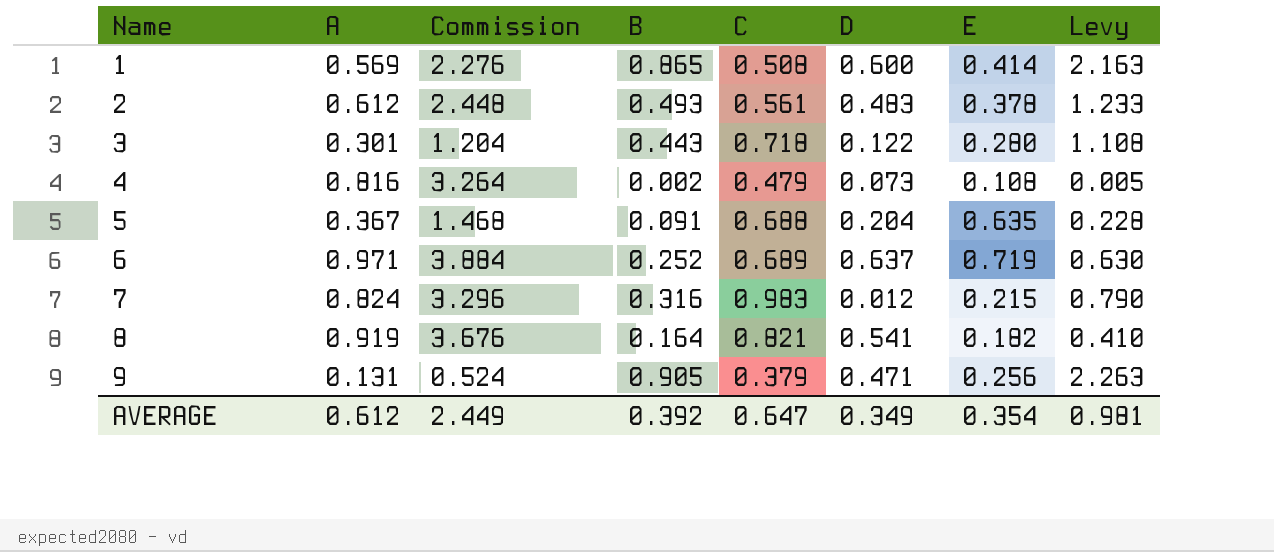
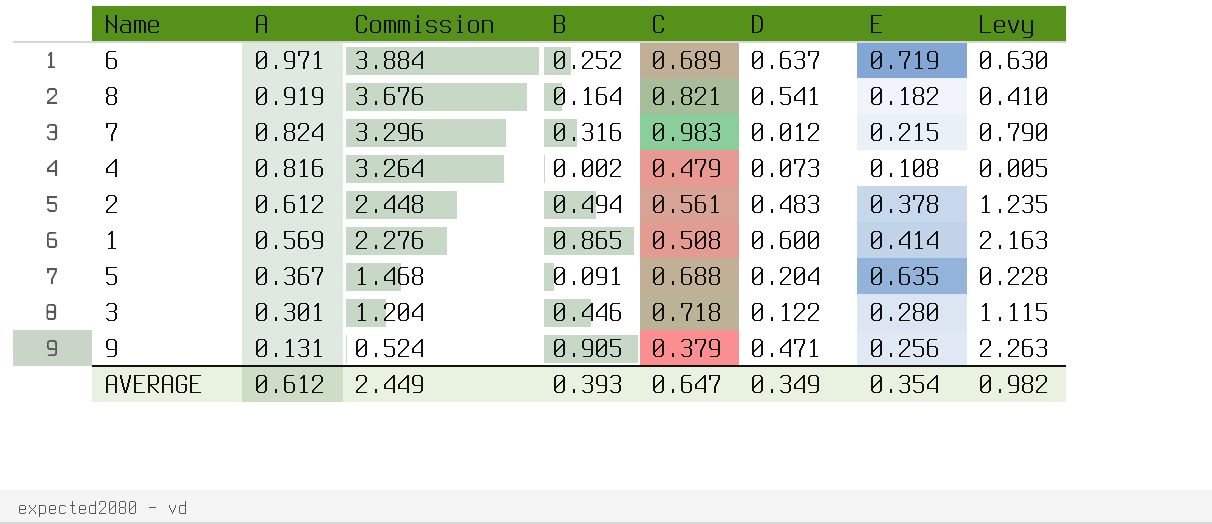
row order: Name ascending -> A descending
2 | B: 0.493 -> 0.494
2 | Levy: 1.233 -> 1.235
3 | B: 0.443 -> 0.446
3 | Levy: 1.108 -> 1.115
AVERAGE | B: 0.392 -> 0.393
AVERAGE | Levy: 0.981 -> 0.982

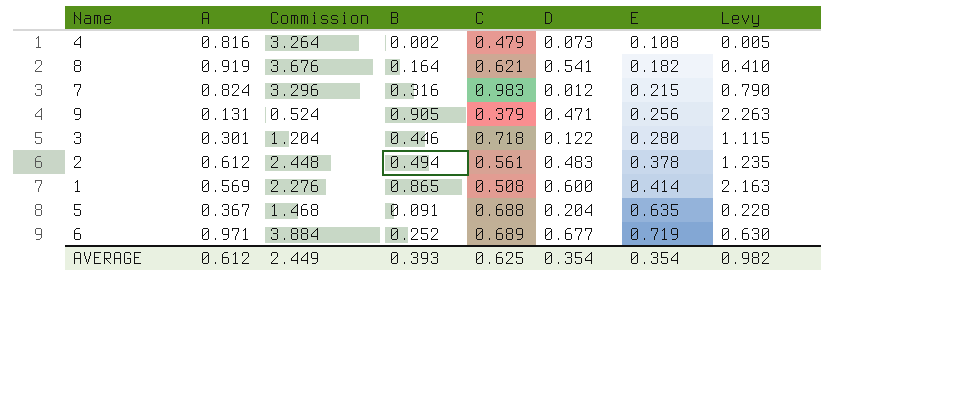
row order: A descending -> E ascending
8 | C: 0.821 -> 0.621
6 | D: 0.637 -> 0.677
AVERAGE | C: 0.647 -> 0.625
AVERAGE | D: 0.349 -> 0.354

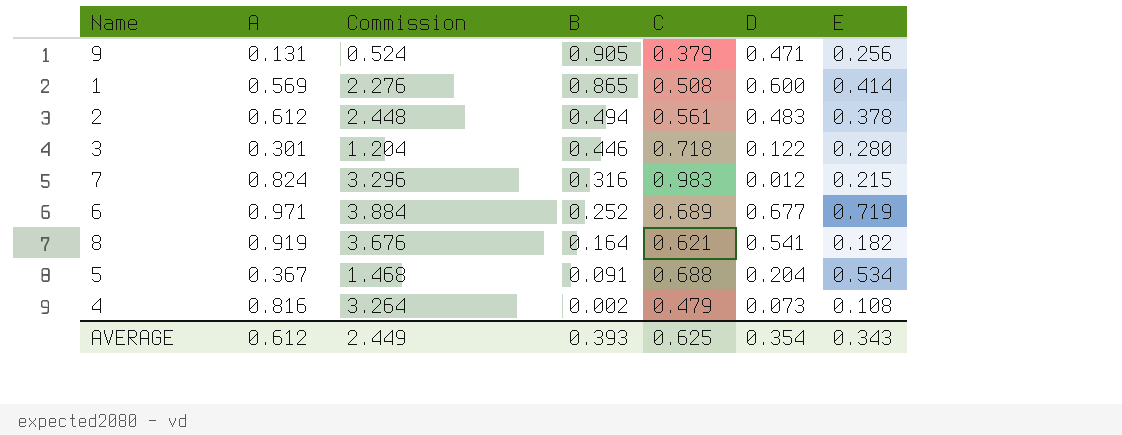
row order: E ascending -> B descending
column Levy | formula: [B] * 2.5 -> none
5 | E: 0.635 -> 0.534
AVERAGE | E: 0.354 -> 0.343

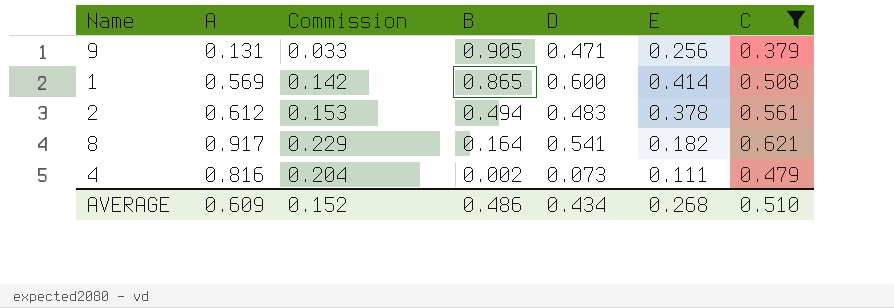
filter: none -> C <= 0.621
column Commission | formula: [A] * 4 -> [A] * 0.25
column C | position: 5 -> 7
8 | A: 0.919 -> 0.917
4 | E: 0.108 -> 0.111
AVERAGE | A: 0.612 -> 0.609
AVERAGE | Commission: 2.449 -> 0.152
AVERAGE | B: 0.393 -> 0.486
AVERAGE | D: 0.354 -> 0.434
AVERAGE | E: 0.343 -> 0.268
AVERAGE | C: 0.625 -> 0.510

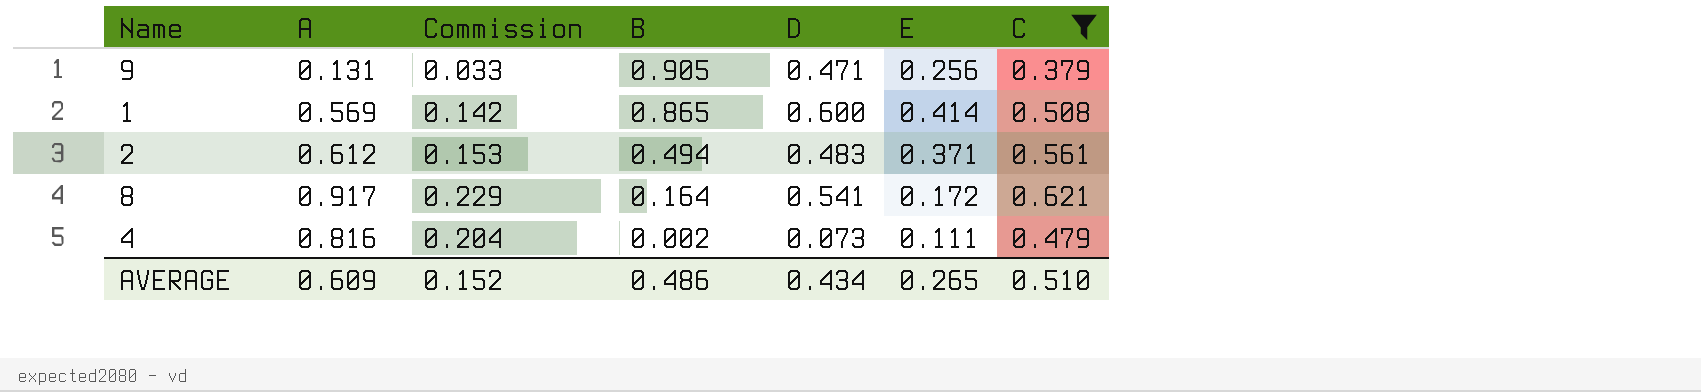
2 | E: 0.378 -> 0.371
8 | E: 0.182 -> 0.172
AVERAGE | E: 0.268 -> 0.265

